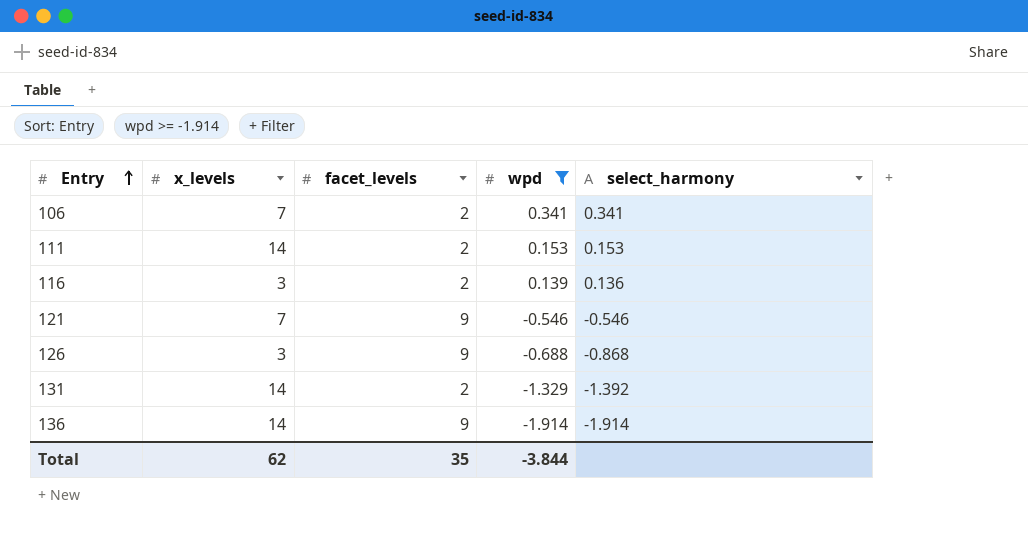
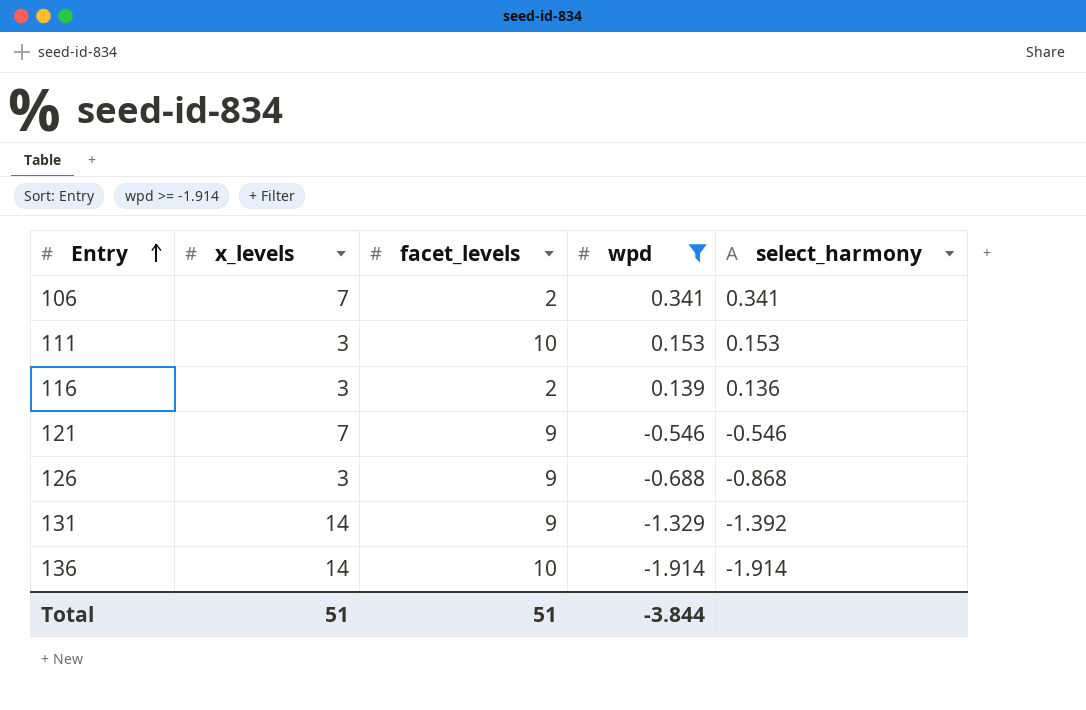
111 | x_levels: 14 -> 3
111 | facet_levels: 2 -> 10
131 | facet_levels: 2 -> 9
136 | facet_levels: 9 -> 10
Total | x_levels: 62 -> 51
Total | facet_levels: 35 -> 51

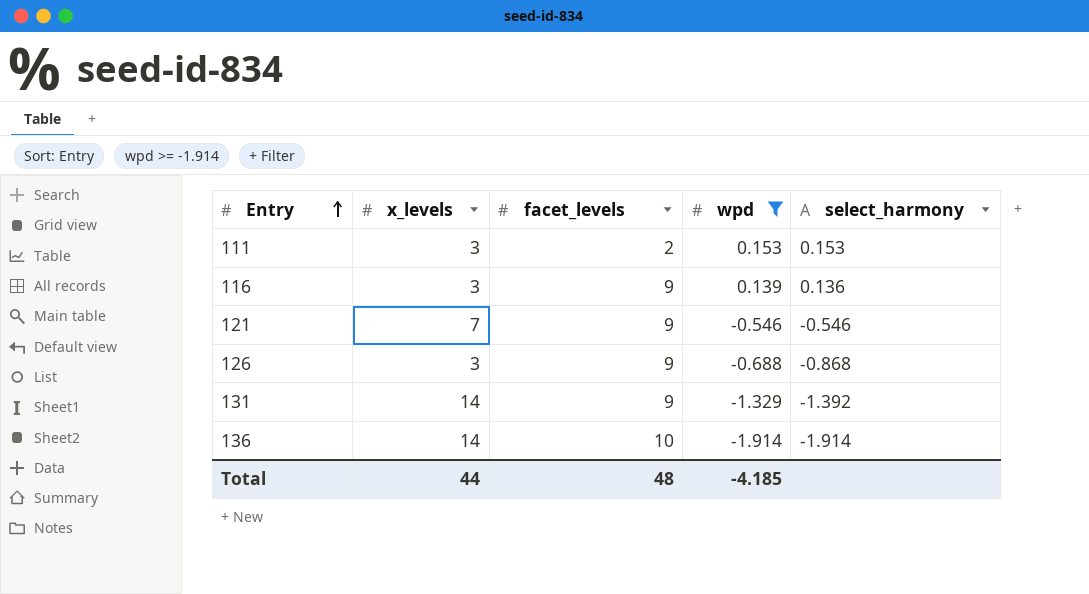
row 106: 7 | 2 | 0.341 | 0.341 -> none
111 | facet_levels: 10 -> 2
116 | facet_levels: 2 -> 9
Total | x_levels: 51 -> 44
Total | facet_levels: 51 -> 48
Total | wpd: -3.844 -> -4.185

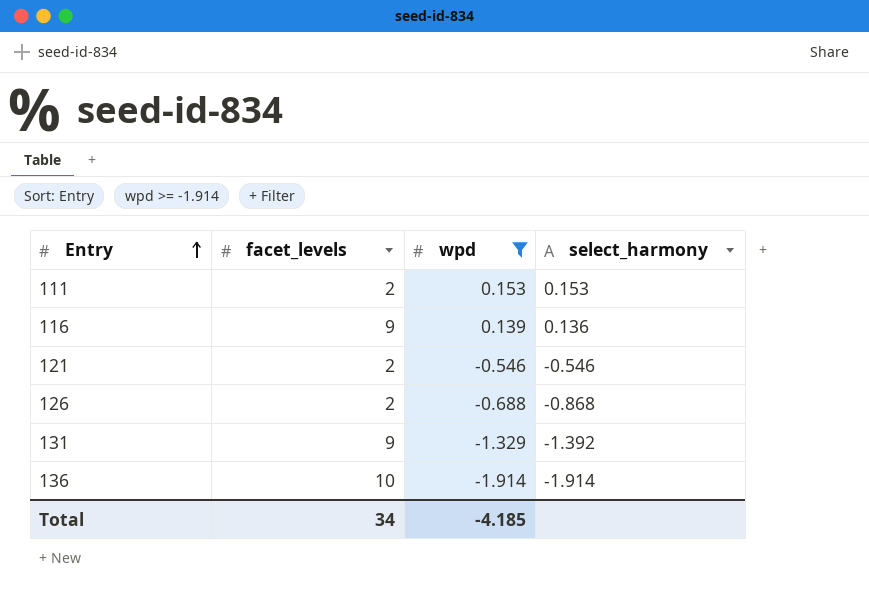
column x_levels | position: 2 -> none
121 | facet_levels: 9 -> 2
126 | facet_levels: 9 -> 2
Total | facet_levels: 48 -> 34

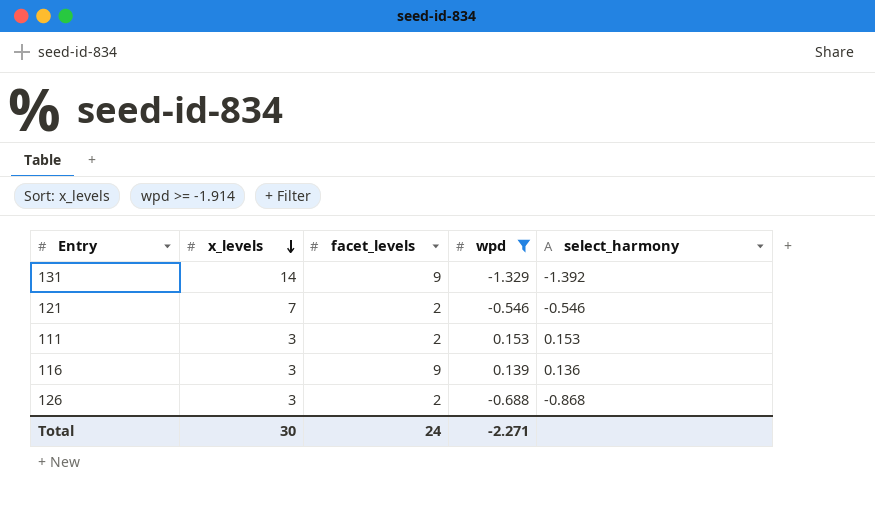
row order: Entry ascending -> x_levels descending
column x_levels | position: none -> 2
row 136: 10 | -1.914 | -1.914 -> none
Total | facet_levels: 34 -> 24
Total | wpd: -4.185 -> -2.271

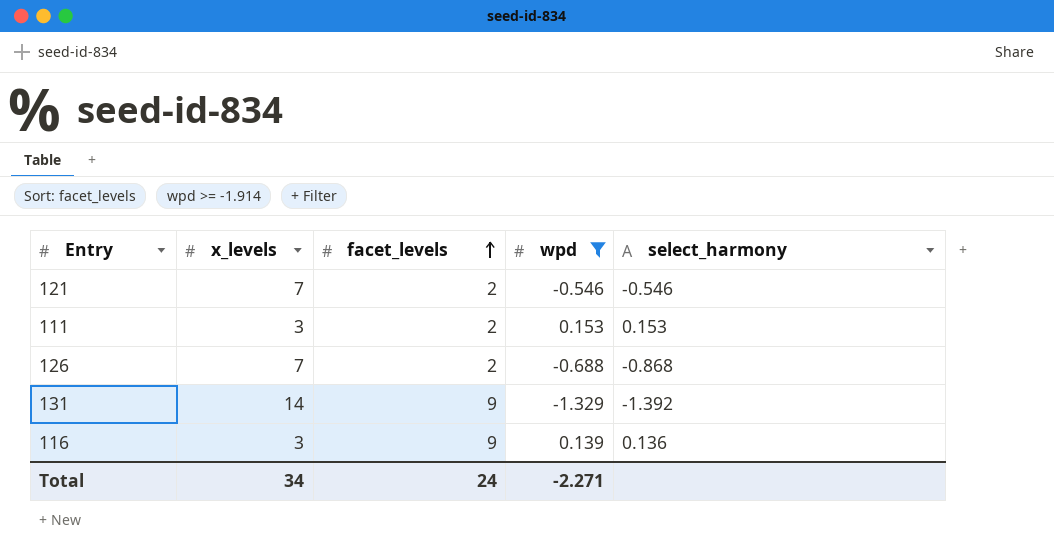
row order: x_levels descending -> facet_levels ascending
126 | x_levels: 3 -> 7
Total | x_levels: 30 -> 34

